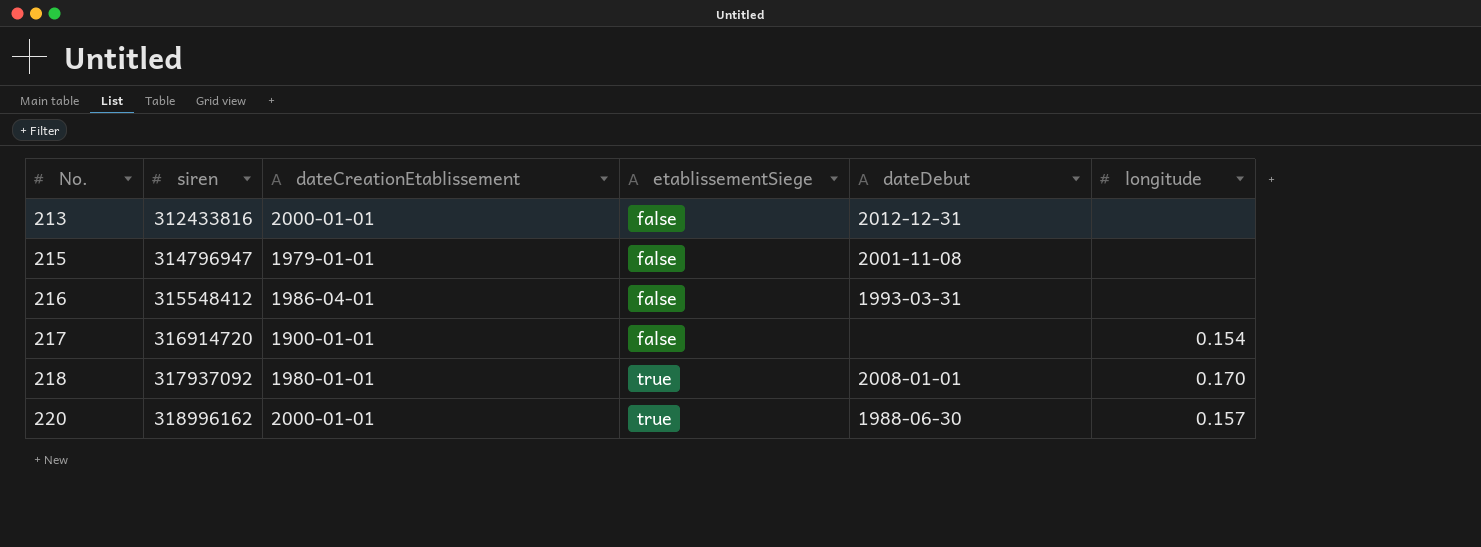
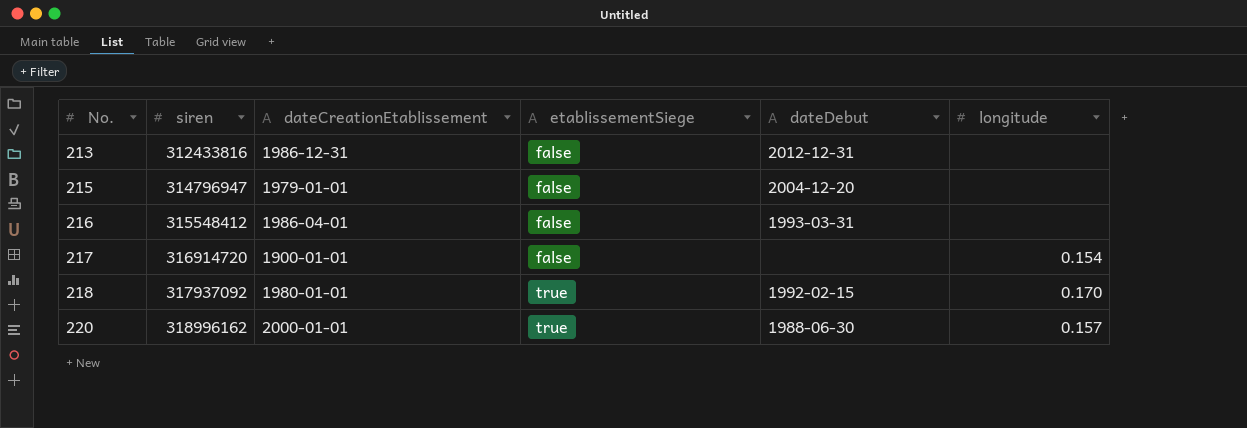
213 | dateCreationEtablissement: 2000-01-01 -> 1986-12-31
215 | dateDebut: 2001-11-08 -> 2004-12-20
218 | dateDebut: 2008-01-01 -> 1992-02-15

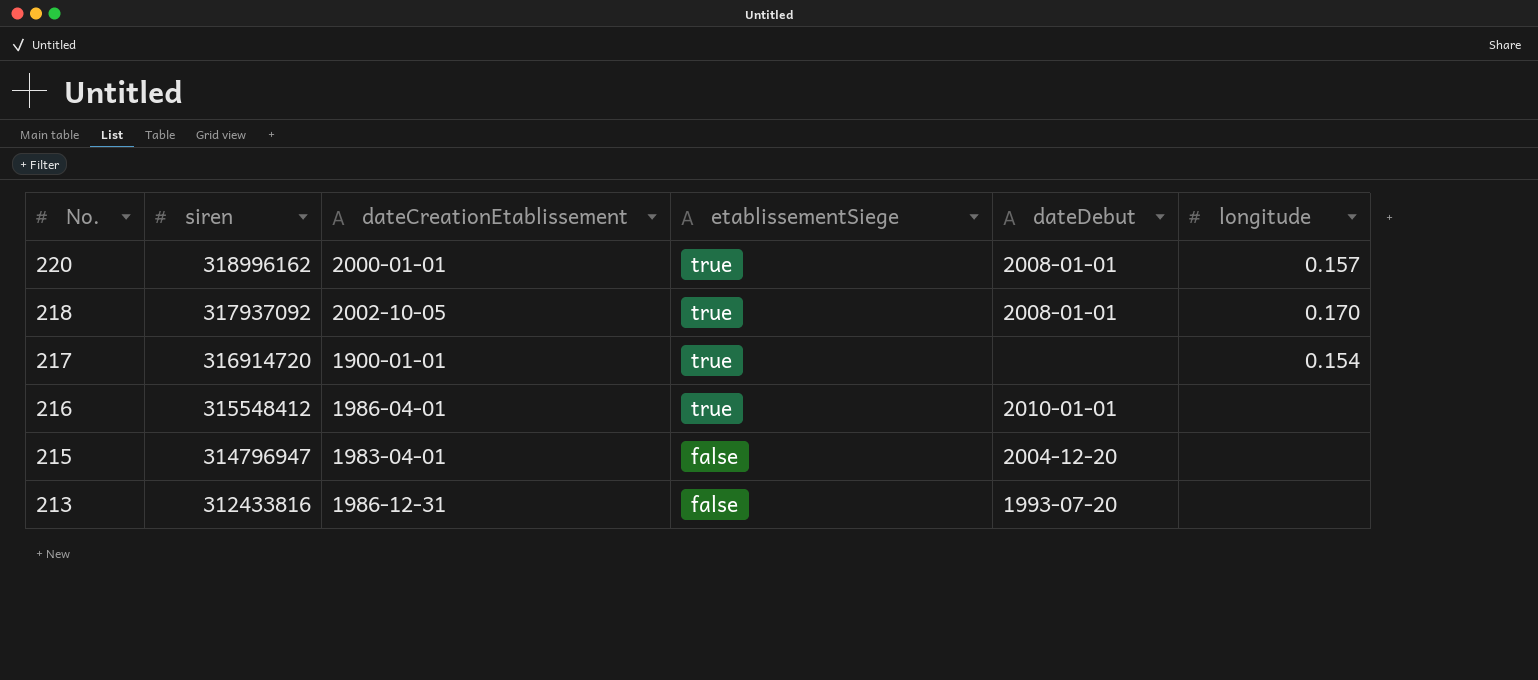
row order: No. ascending -> No. descending
220 | dateDebut: 1988-06-30 -> 2008-01-01
218 | dateCreationEtablissement: 1980-01-01 -> 2002-10-05
218 | dateDebut: 1992-02-15 -> 2008-01-01
217 | etablissementSiege: false -> true
216 | etablissementSiege: false -> true
216 | dateDebut: 1993-03-31 -> 2010-01-01
215 | dateCreationEtablissement: 1979-01-01 -> 1983-04-01
213 | dateDebut: 2012-12-31 -> 1993-07-20

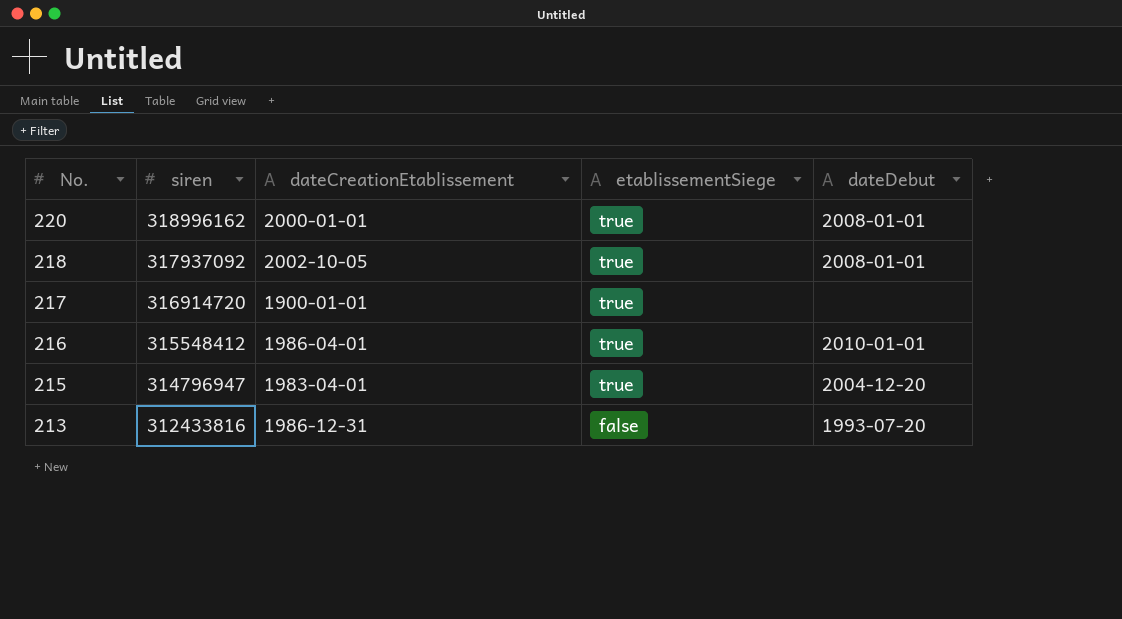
column longitude | position: 6 -> none
215 | etablissementSiege: false -> true

